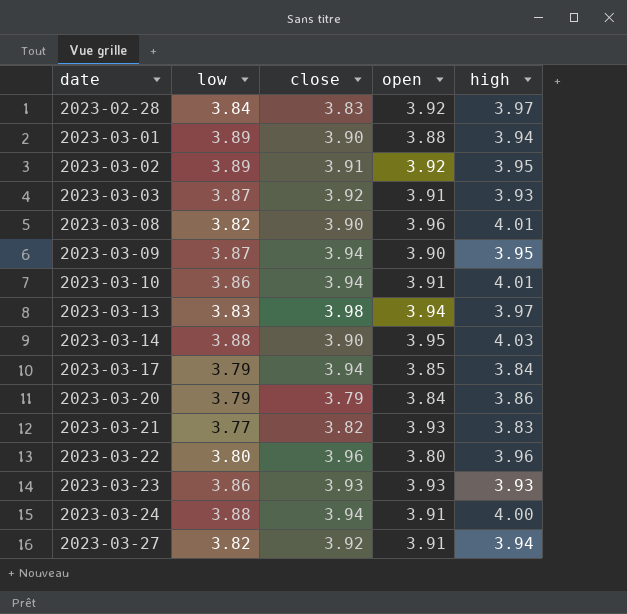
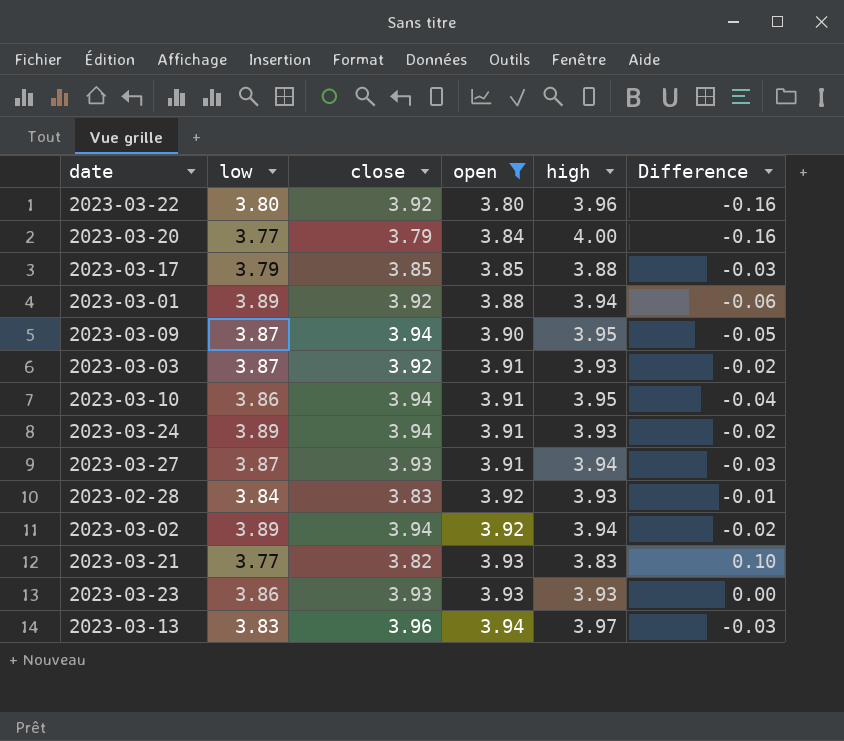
filter: none -> open <= 3.94
row order: date ascending -> open ascending
column Difference | formula: none -> [open] - [high]
2023-03-22 | close: 3.96 -> 3.92
2023-03-20 | low: 3.79 -> 3.77
2023-03-20 | high: 3.86 -> 4.00
2023-03-17 | close: 3.94 -> 3.85
2023-03-17 | high: 3.84 -> 3.88
2023-03-01 | close: 3.90 -> 3.92
2023-03-10 | high: 4.01 -> 3.95
2023-03-24 | low: 3.88 -> 3.89
2023-03-24 | high: 4.00 -> 3.93
2023-03-27 | low: 3.82 -> 3.87
2023-03-27 | close: 3.92 -> 3.93
2023-02-28 | high: 3.97 -> 3.93
2023-03-02 | close: 3.91 -> 3.94
2023-03-02 | high: 3.95 -> 3.94
2023-03-13 | close: 3.98 -> 3.96

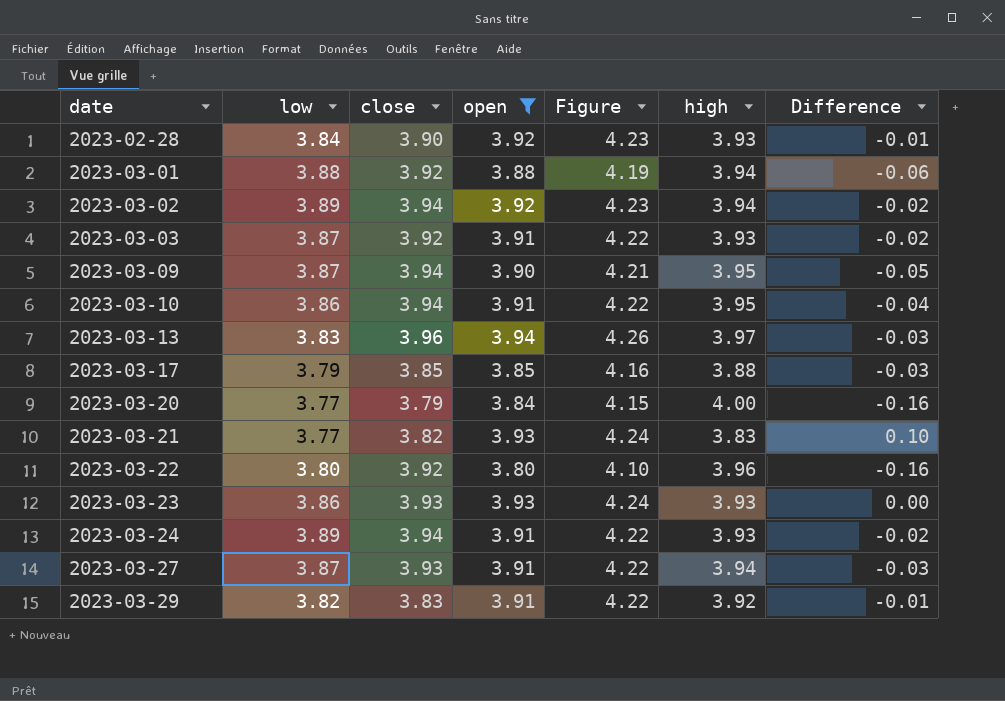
row order: open ascending -> date ascending
column Figure | formula: none -> [open] * 1.08
2023-02-28 | close: 3.83 -> 3.90
2023-03-01 | low: 3.89 -> 3.88
row 2023-03-29: none -> 3.82 | 3.83 | 3.91 | 4.22 | 3.92 | -0.01

